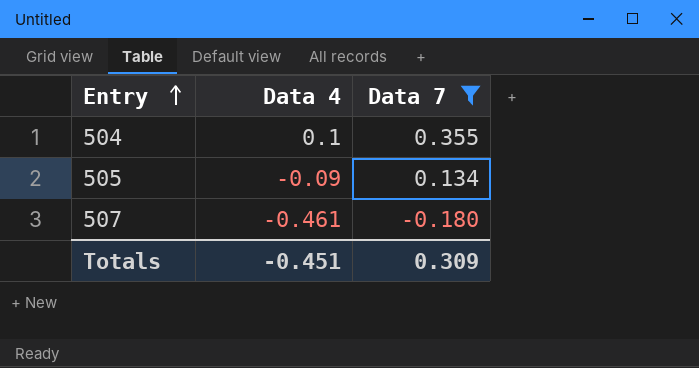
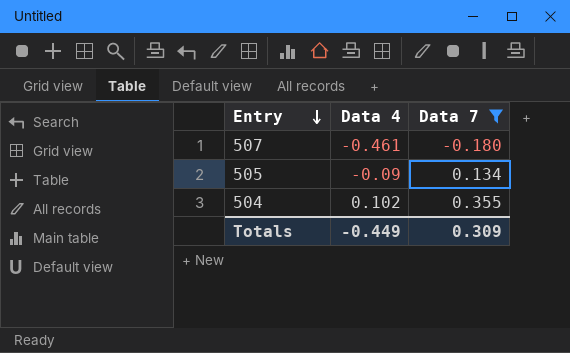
row order: Entry ascending -> Entry descending
504 | Data 4: 0.1 -> 0.102
Totals | Data 4: -0.451 -> -0.449

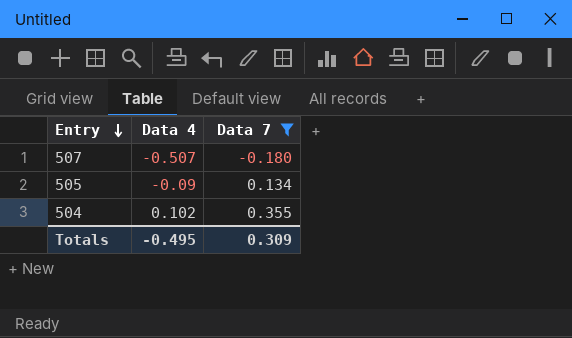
507 | Data 4: -0.461 -> -0.507
Totals | Data 4: -0.449 -> -0.495

